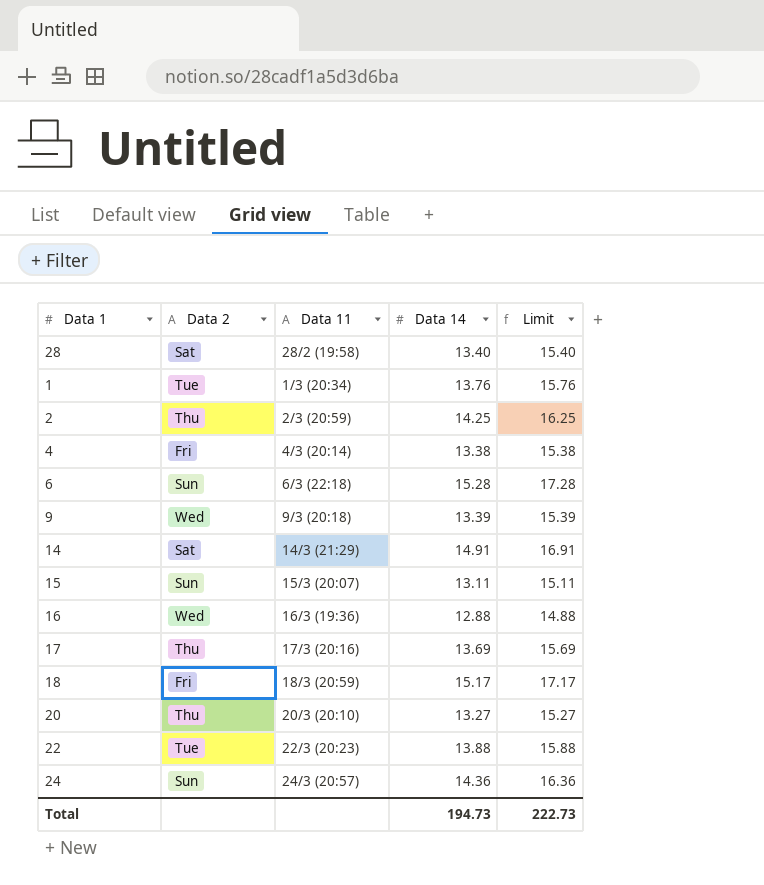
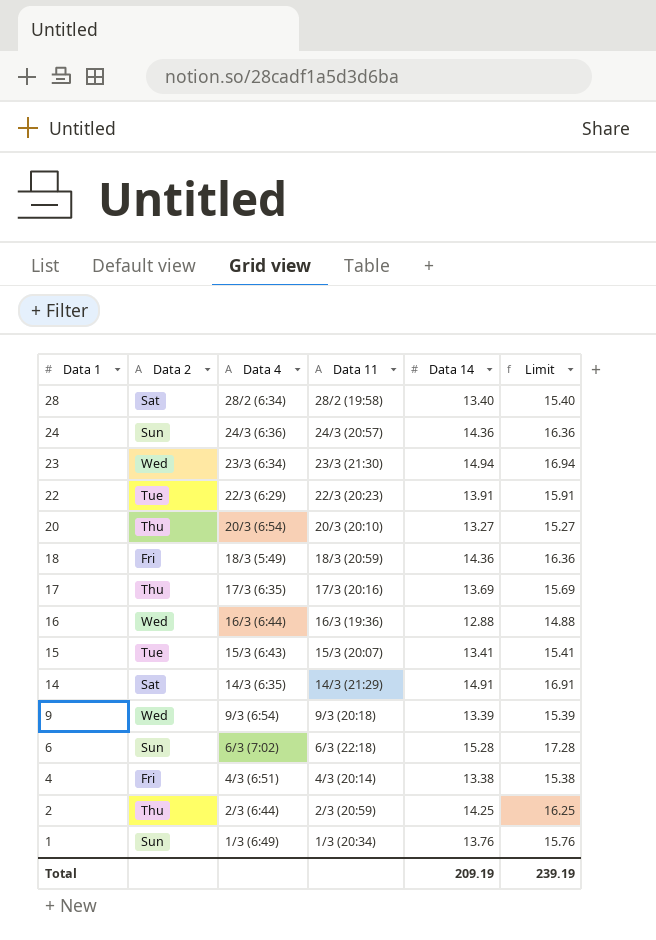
row order: none -> Data 1 descending
column Data 4 | position: none -> 3
row 23: none -> Wed | 23/3 (6:34) | 23/3 (21:30) | 14.94 | 16.94
22 | Data 14: 13.88 -> 13.91
22 | Limit: 15.88 -> 15.91
18 | Data 14: 15.17 -> 14.36
18 | Limit: 17.17 -> 16.36
15 | Data 2: Sun -> Tue
15 | Data 14: 13.11 -> 13.41
15 | Limit: 15.11 -> 15.41
1 | Data 2: Tue -> Sun
Total | Data 14: 194.73 -> 209.19
Total | Limit: 222.73 -> 239.19

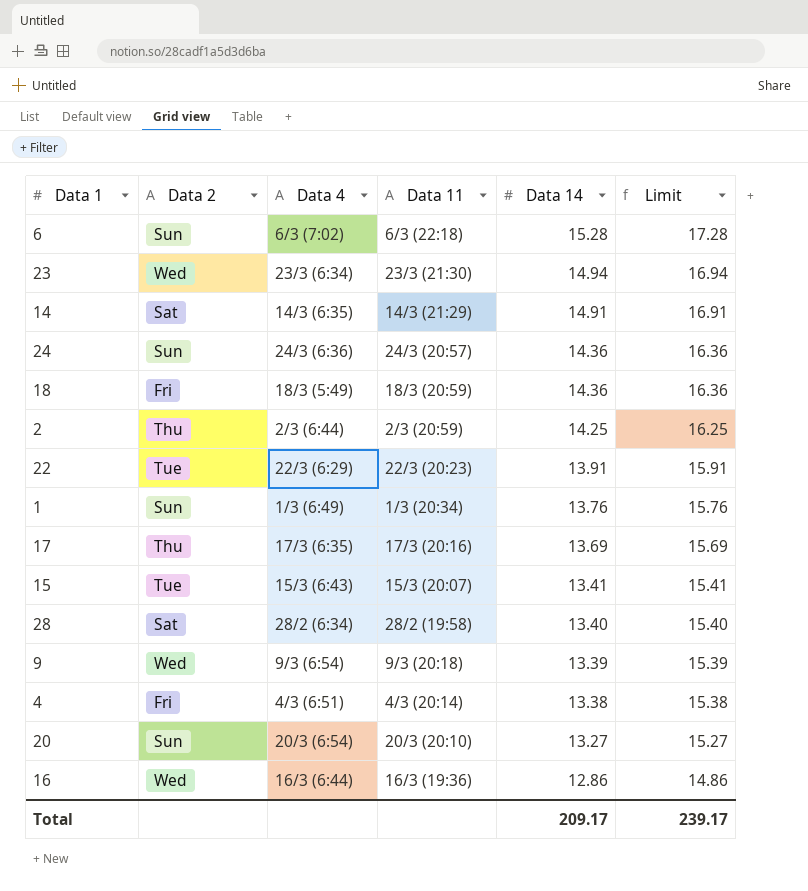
row order: Data 1 descending -> Data 14 descending
20 | Data 2: Thu -> Sun
16 | Data 14: 12.88 -> 12.86
16 | Limit: 14.88 -> 14.86
Total | Data 14: 209.19 -> 209.17
Total | Limit: 239.19 -> 239.17

